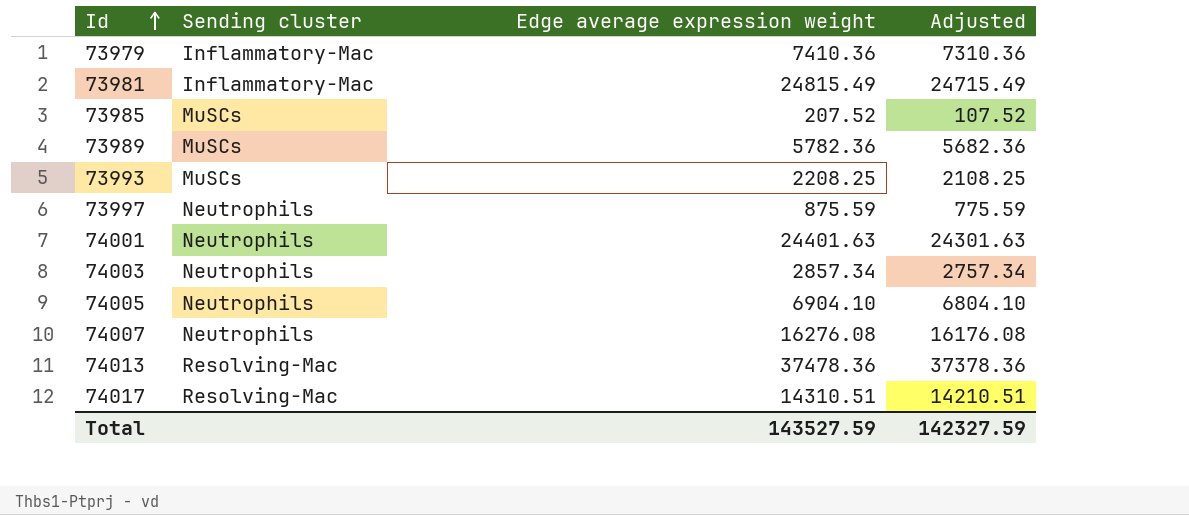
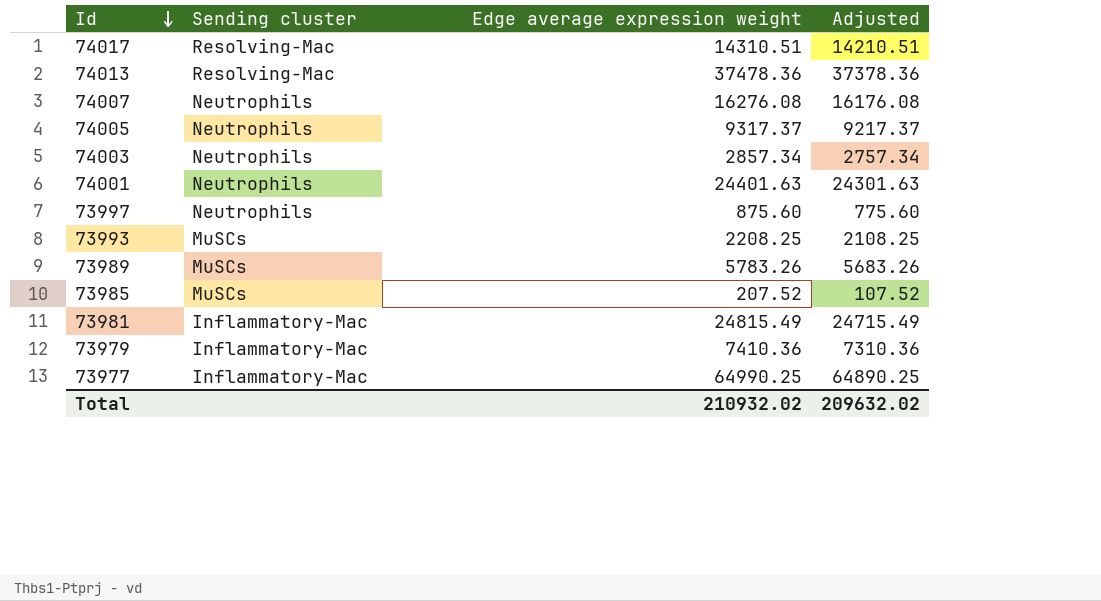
row order: Id ascending -> Id descending
74005 | Edge average expression weight: 6904.10 -> 9317.37
74005 | Adjusted: 6804.10 -> 9217.37
73997 | Edge average expression weight: 875.59 -> 875.60
73997 | Adjusted: 775.59 -> 775.60
73989 | Edge average expression weight: 5782.36 -> 5783.26
73989 | Adjusted: 5682.36 -> 5683.26
row 73977: none -> Inflammatory-Mac | 64990.25 | 64890.25
Total | Edge average expression weight: 143527.59 -> 210932.02
Total | Adjusted: 142327.59 -> 209632.02

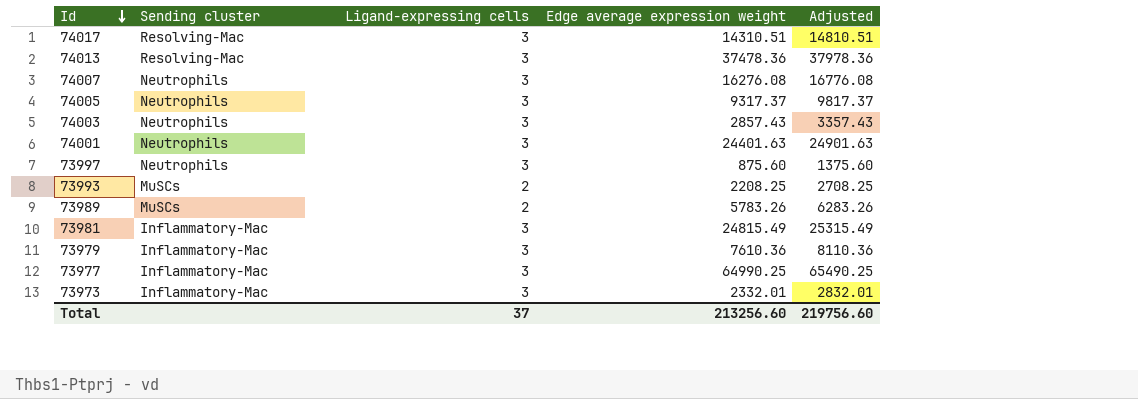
column Ligand-expressing cells | position: none -> 3
column Adjusted | formula: [Edge average expression weight] - 100 -> [Edge average expression weight] + 500
row 73985: MuSCs | 207.52 | 107.52 -> none
74003 | Edge average expression weight: 2857.34 -> 2857.43
73979 | Edge average expression weight: 7410.36 -> 7610.36
row 73973: none -> Inflammatory-Mac | 3 | 2332.01 | 2832.01
Total | Edge average expression weight: 210932.02 -> 213256.60
Total | Adjusted: 209632.02 -> 219756.60

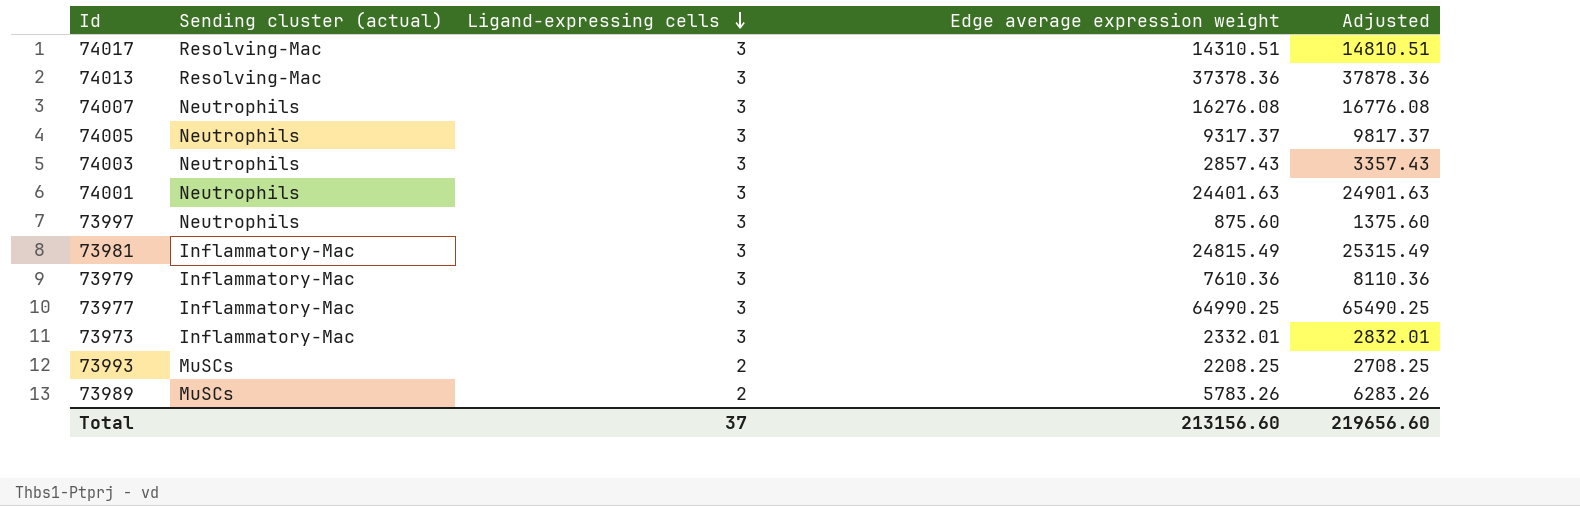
row order: Id descending -> Ligand-expressing cells descending
column name: Sending cluster -> Sending cluster (actual)
74013 | Edge average expression weight: 37478.36 -> 37378.36
74013 | Adjusted: 37978.36 -> 37878.36
Total | Edge average expression weight: 213256.60 -> 213156.60
Total | Adjusted: 219756.60 -> 219656.60

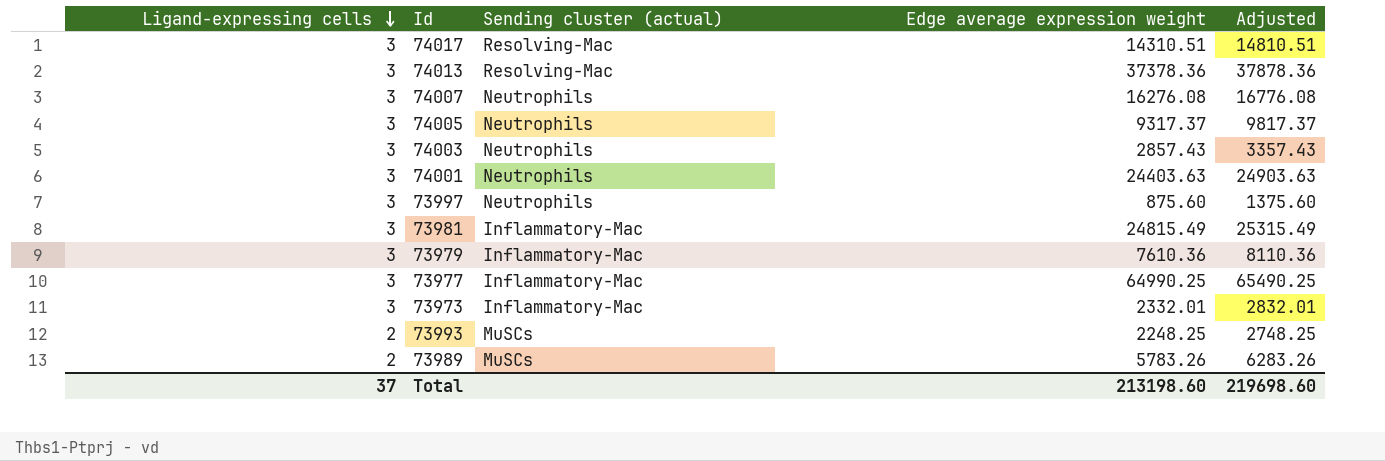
column Ligand-expressing cells | position: 3 -> 1
74001 | Edge average expression weight: 24401.63 -> 24403.63
74001 | Adjusted: 24901.63 -> 24903.63
73993 | Edge average expression weight: 2208.25 -> 2248.25
73993 | Adjusted: 2708.25 -> 2748.25
Total | Edge average expression weight: 213156.60 -> 213198.60
Total | Adjusted: 219656.60 -> 219698.60

